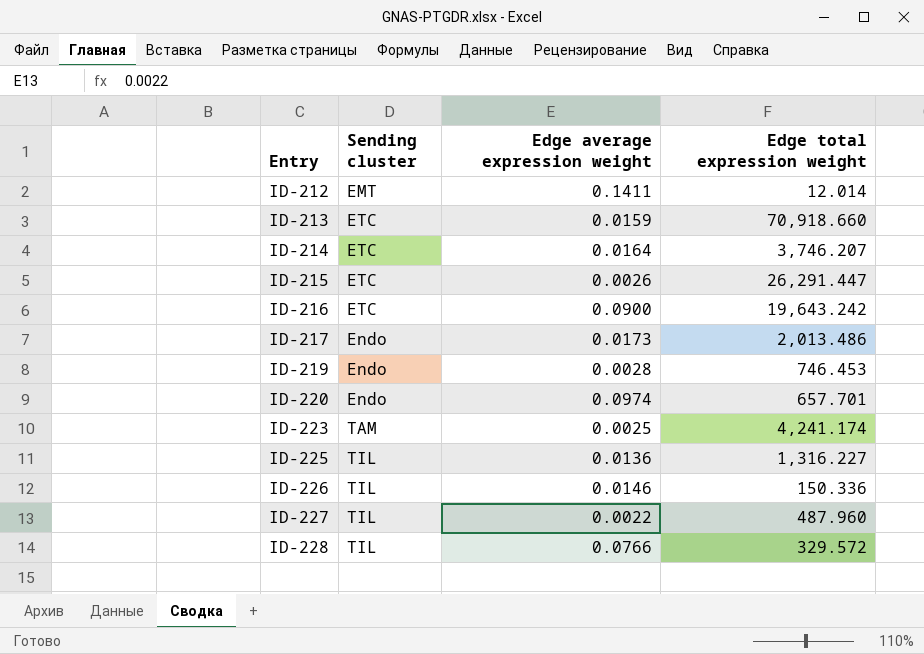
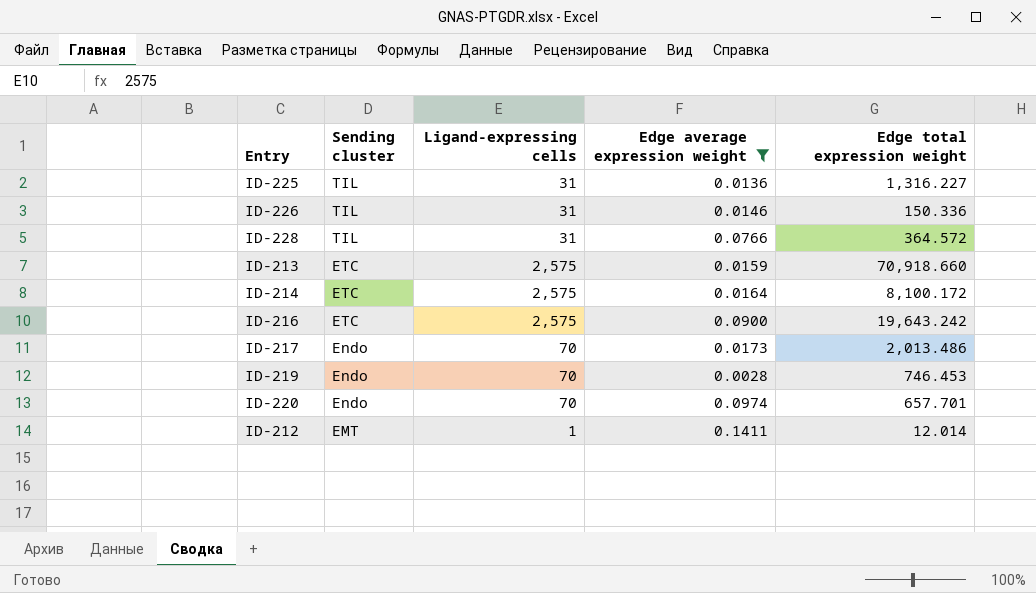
filter: none -> Edge average expression weight >= 0.0028
row order: Entry ascending -> Sending cluster descending
column Ligand-expressing cells | position: none -> 3
ID-228 | Edge total expression weight: 329.572 -> 364.572
ID-214 | Edge total expression weight: 3,746.207 -> 8,100.172

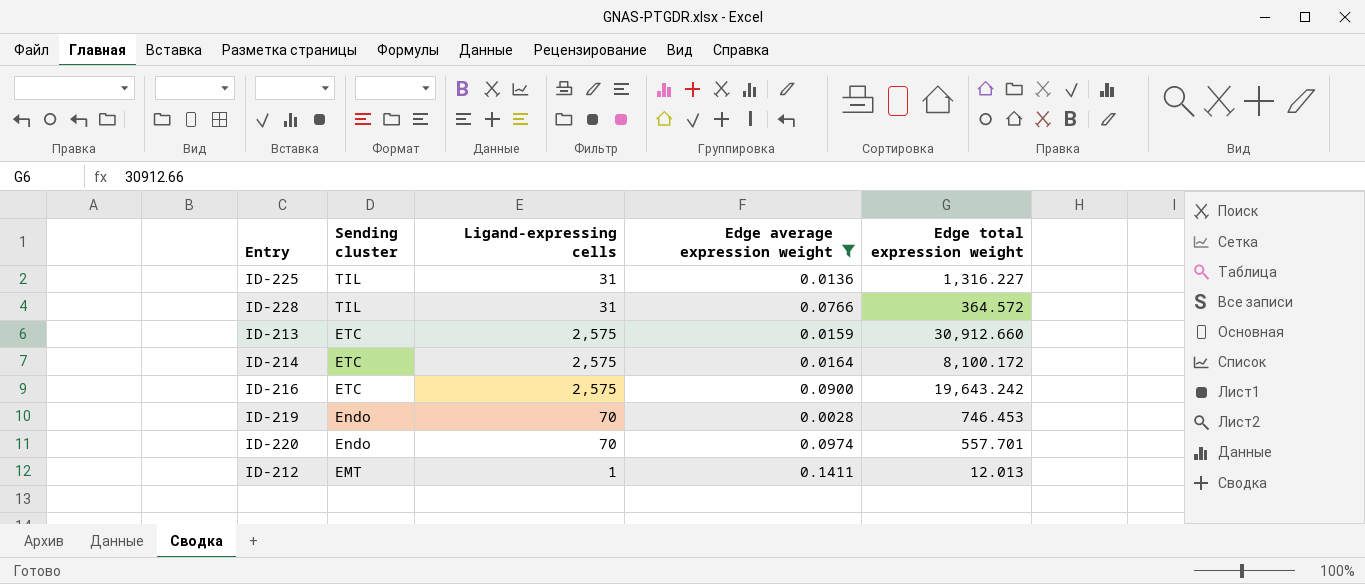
row ID-226: TIL | 31 | 0.0146 | 150.336 -> none
row ID-217: Endo | 70 | 0.0173 | 2,013.486 -> none
ID-213 | Edge total expression weight: 70,918.660 -> 30,912.660
ID-220 | Edge total expression weight: 657.701 -> 557.701
ID-212 | Edge total expression weight: 12.014 -> 12.013

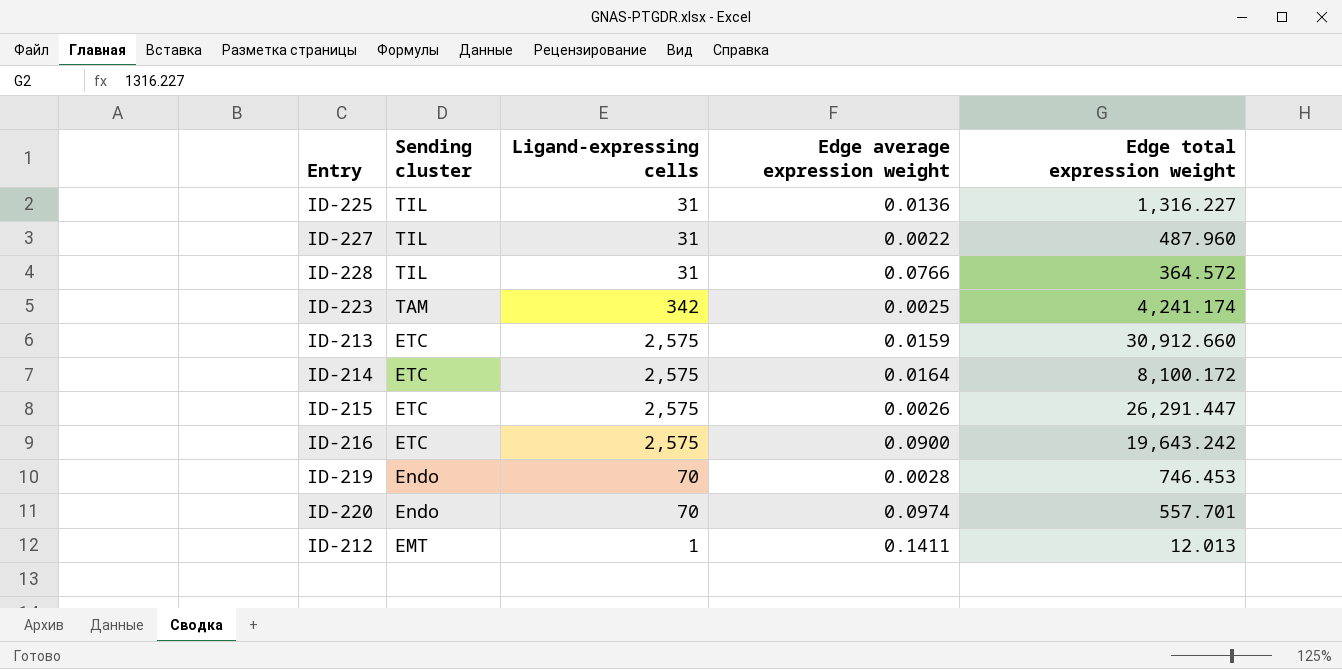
filter: Edge average expression weight >= 0.0028 -> none

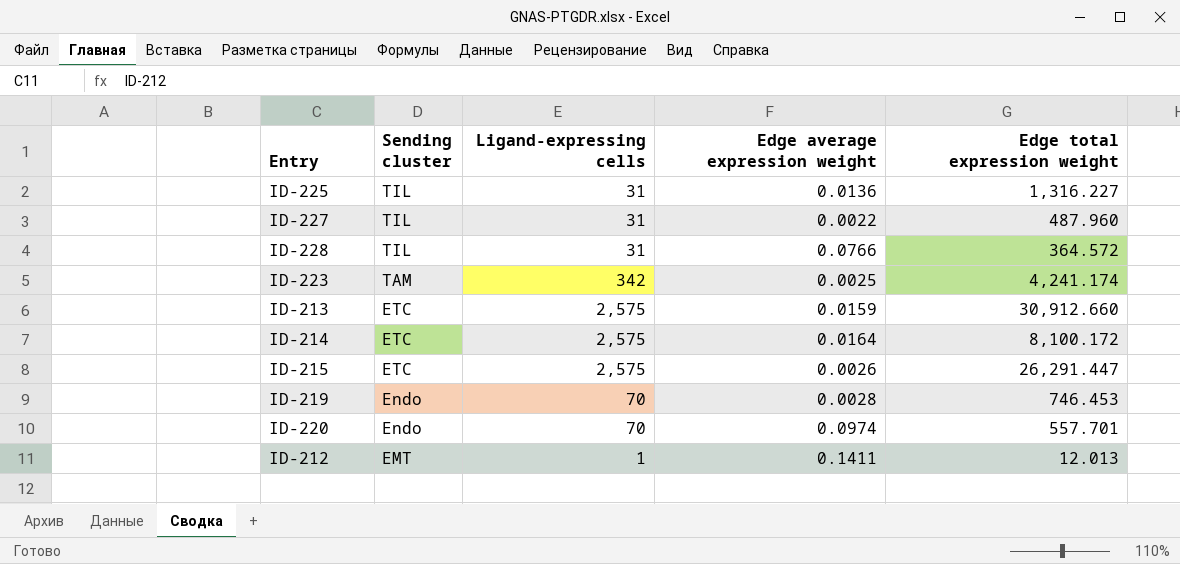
row ID-216: ETC | 2,575 | 0.0900 | 19,643.242 -> none

